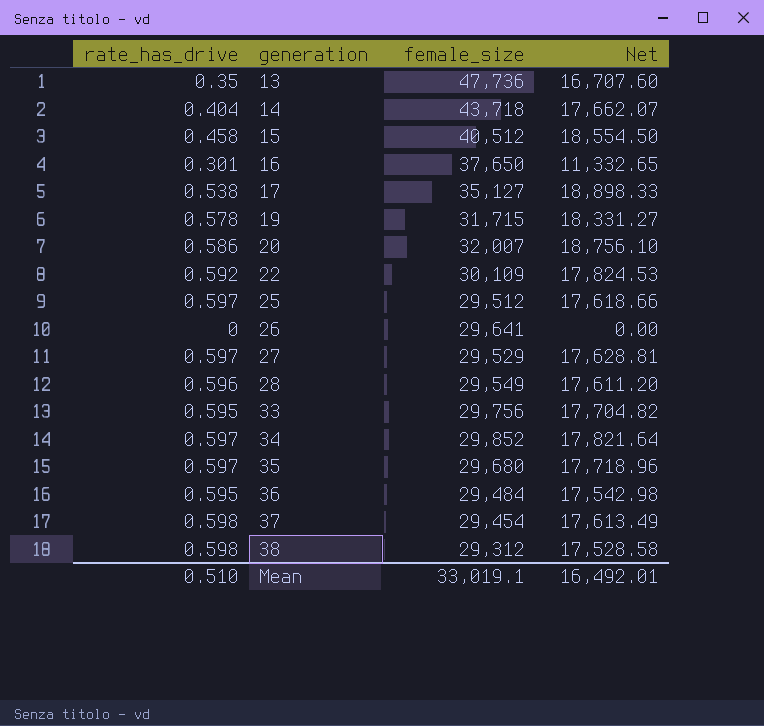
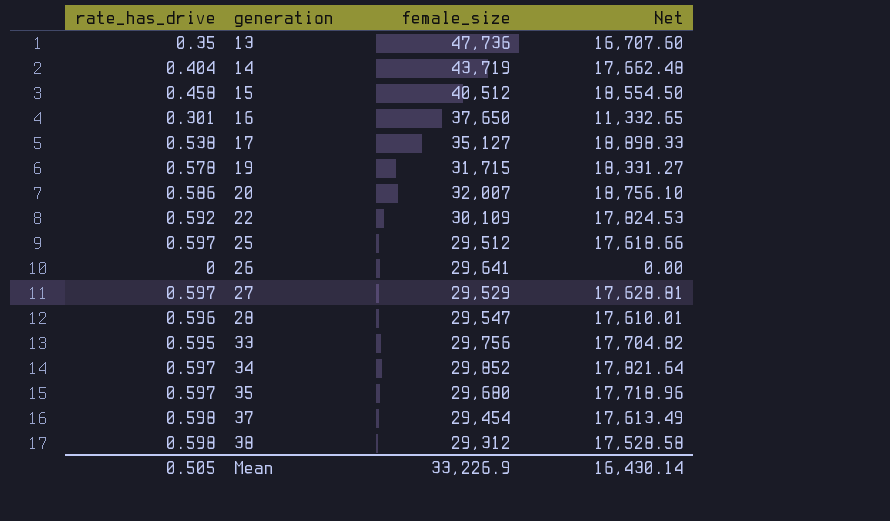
row 36: 0.595 | 29,484 | 17,542.98 -> none
14 | female_size: 43,718 -> 43,719
14 | Net: 17,662.07 -> 17,662.48
28 | female_size: 29,549 -> 29,547
28 | Net: 17,611.20 -> 17,610.01
Mean | rate_has_drive: 0.510 -> 0.505
Mean | female_size: 33,019.1 -> 33,226.9
Mean | Net: 16,492.01 -> 16,430.14

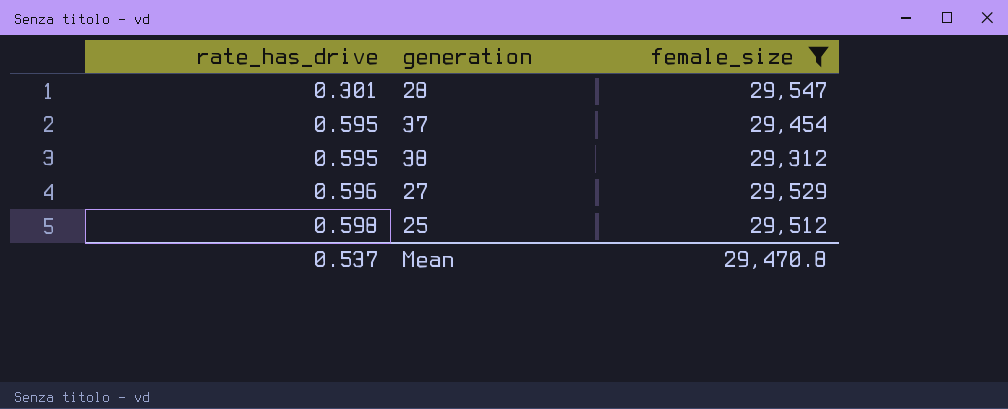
filter: none -> female_size <= 29,547
row order: generation ascending -> rate_has_drive ascending
column Net | formula: [rate_has_drive] * [female_size] -> none
28 | rate_has_drive: 0.596 -> 0.301
37 | rate_has_drive: 0.598 -> 0.595
38 | rate_has_drive: 0.598 -> 0.595
27 | rate_has_drive: 0.597 -> 0.596
25 | rate_has_drive: 0.597 -> 0.598
Mean | rate_has_drive: 0.505 -> 0.537
Mean | female_size: 33,226.9 -> 29,470.8

